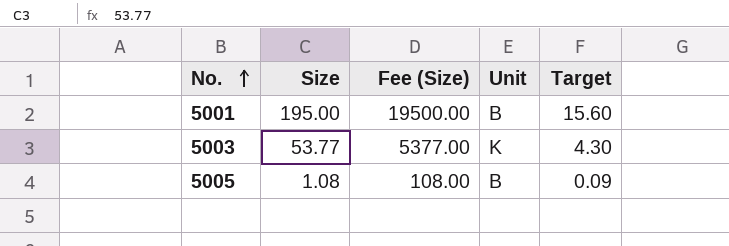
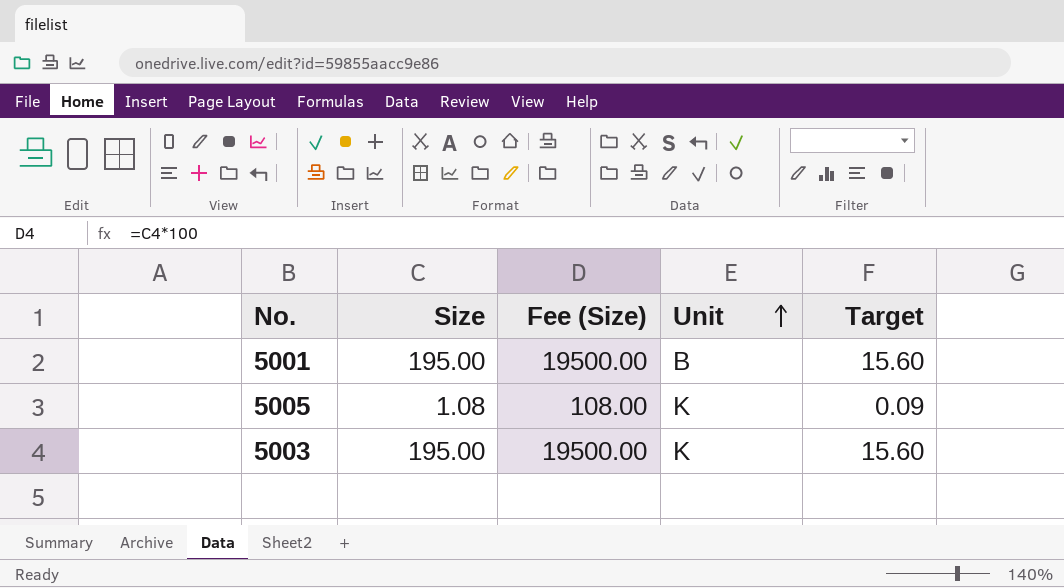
row order: No. ascending -> Unit ascending
5005 | Unit: B -> K
5003 | Size: 53.77 -> 195.00
5003 | Fee (Size): 5377.00 -> 19500.00
5003 | Target: 4.30 -> 15.60

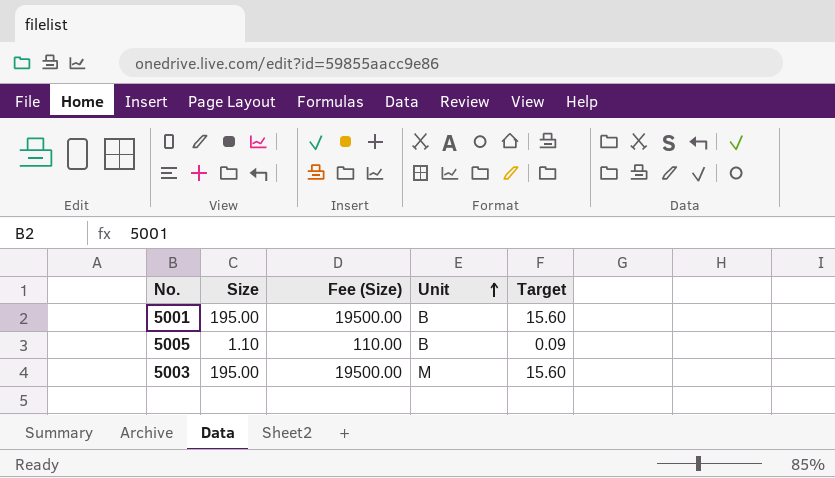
5005 | Size: 1.08 -> 1.10
5005 | Fee (Size): 108.00 -> 110.00
5005 | Unit: K -> B
5003 | Unit: K -> M

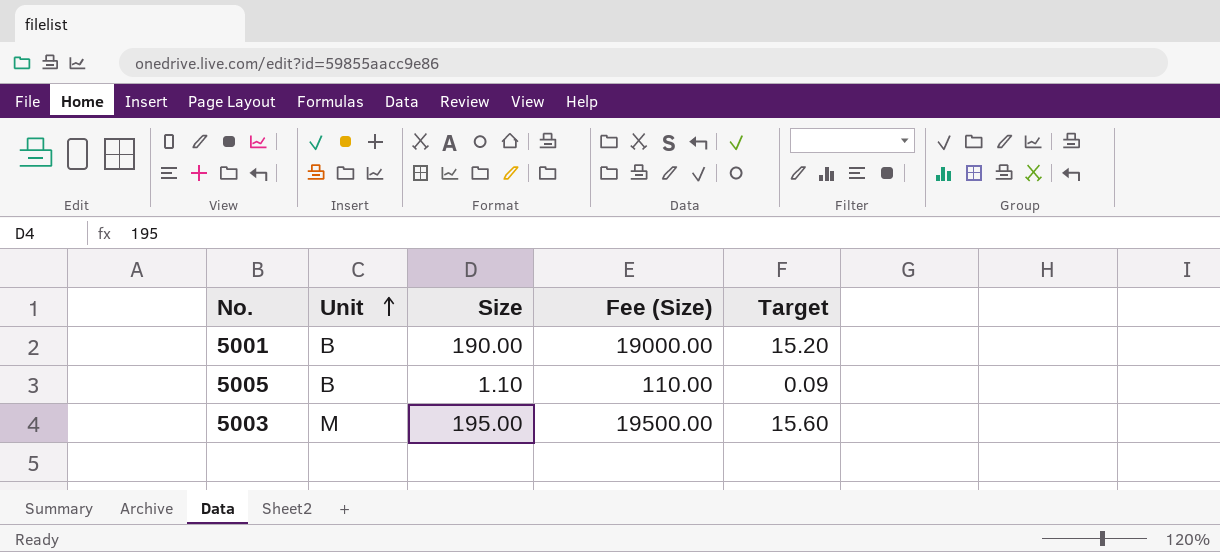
column Unit | position: 4 -> 2
5001 | Size: 195.00 -> 190.00
5001 | Fee (Size): 19500.00 -> 19000.00
5001 | Target: 15.60 -> 15.20

